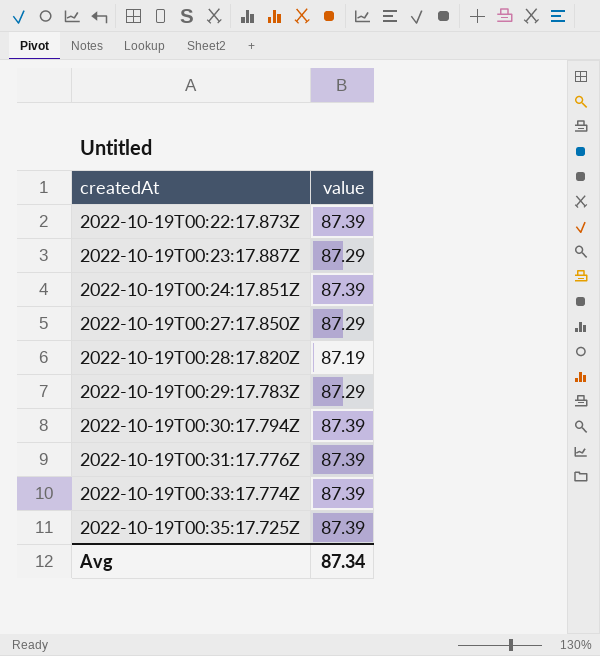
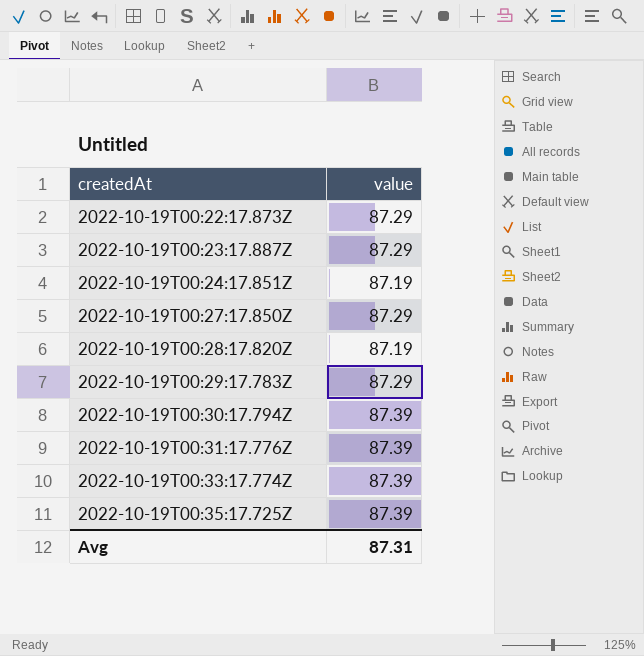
2022-10-19T00:22:17.873Z | value: 87.39 -> 87.29
2022-10-19T00:24:17.851Z | value: 87.39 -> 87.19
Avg | value: 87.34 -> 87.31

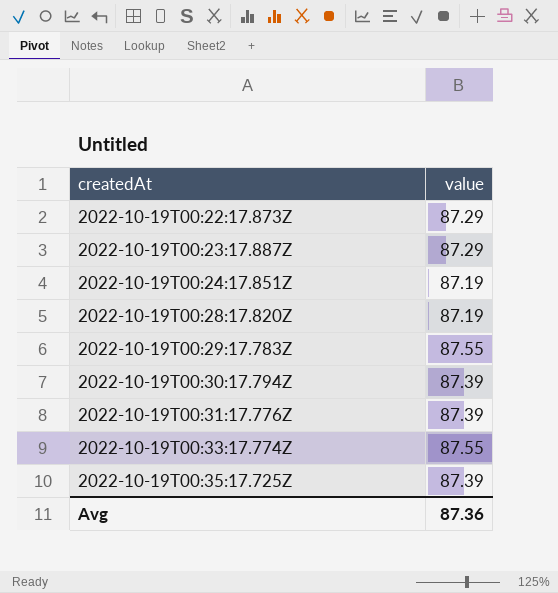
row 2022-10-19T00:27:17.850Z: 87.29 -> none
2022-10-19T00:29:17.783Z | value: 87.29 -> 87.55
2022-10-19T00:33:17.774Z | value: 87.39 -> 87.55
Avg | value: 87.31 -> 87.36

